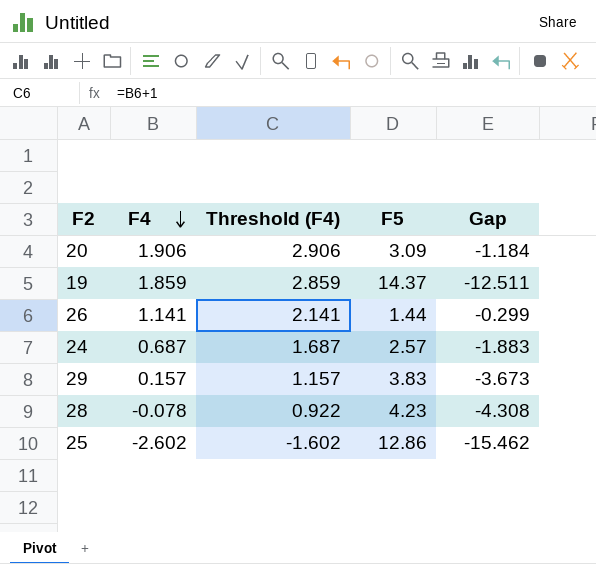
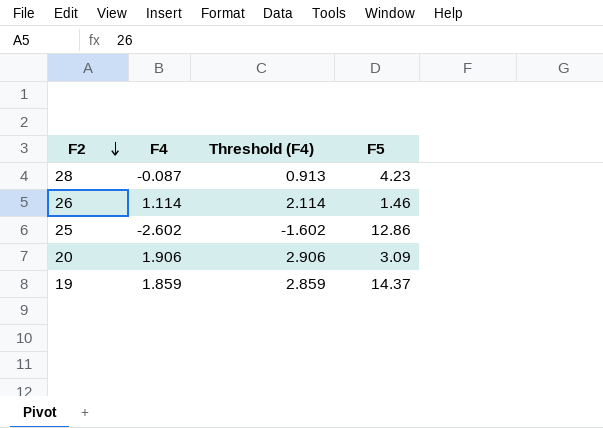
row order: F4 descending -> F2 descending
column Gap | formula: [F4] - [F5] -> none
row 24: 0.687 | 1.687 | 2.57 | -1.883 -> none
row 29: 0.157 | 1.157 | 3.83 | -3.673 -> none
28 | F4: -0.078 -> -0.087
28 | Threshold (F4): 0.922 -> 0.913
26 | F4: 1.141 -> 1.114
26 | Threshold (F4): 2.141 -> 2.114
26 | F5: 1.44 -> 1.46

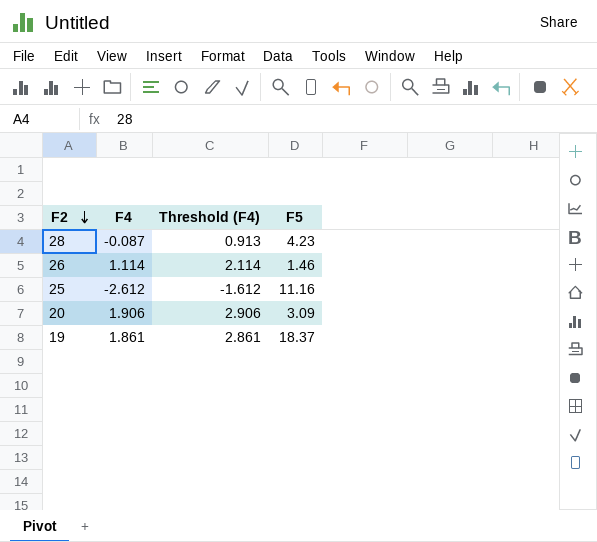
25 | F4: -2.602 -> -2.612
25 | Threshold (F4): -1.602 -> -1.612
25 | F5: 12.86 -> 11.16
19 | F4: 1.859 -> 1.861
19 | Threshold (F4): 2.859 -> 2.861
19 | F5: 14.37 -> 18.37

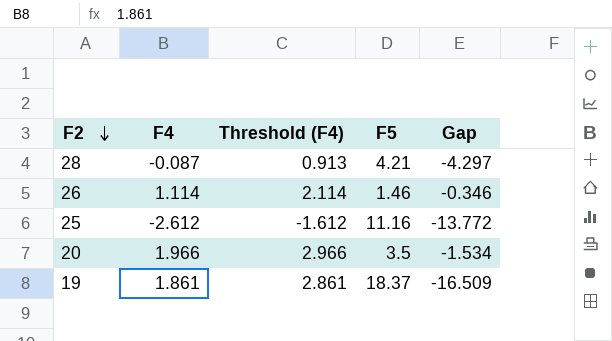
column Gap | formula: none -> [F4] - [F5]
28 | F5: 4.23 -> 4.21
20 | F4: 1.906 -> 1.966
20 | Threshold (F4): 2.906 -> 2.966
20 | F5: 3.09 -> 3.5

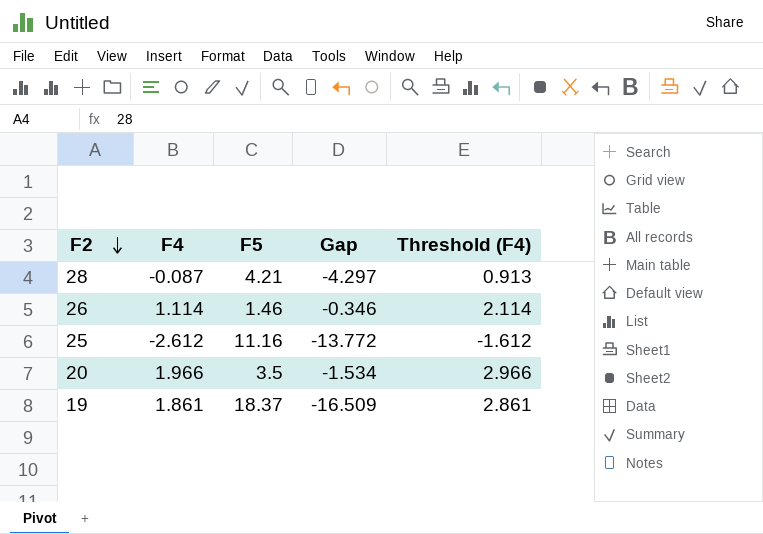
column Threshold (F4) | position: 3 -> 5

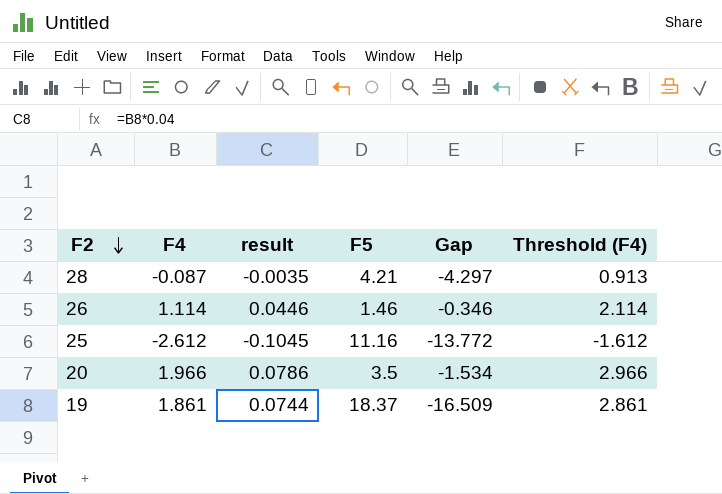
column result | formula: none -> [F4] * 0.04

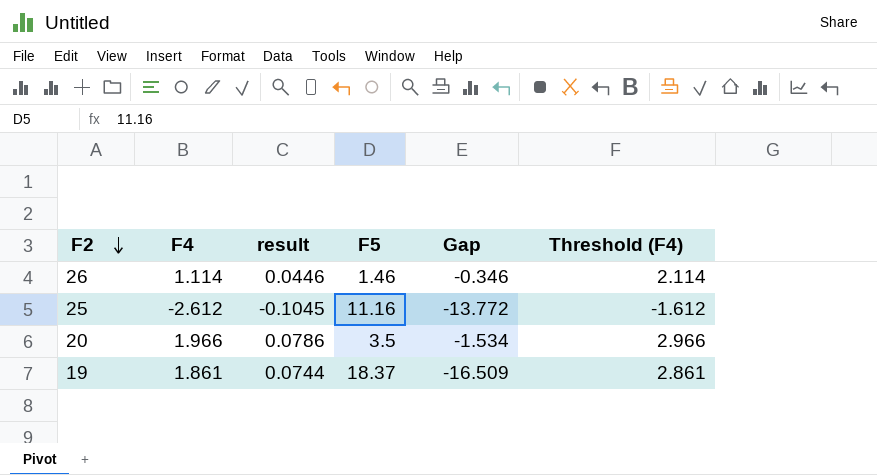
row 28: -0.087 | -0.0035 | 4.21 | -4.297 | 0.913 -> none

